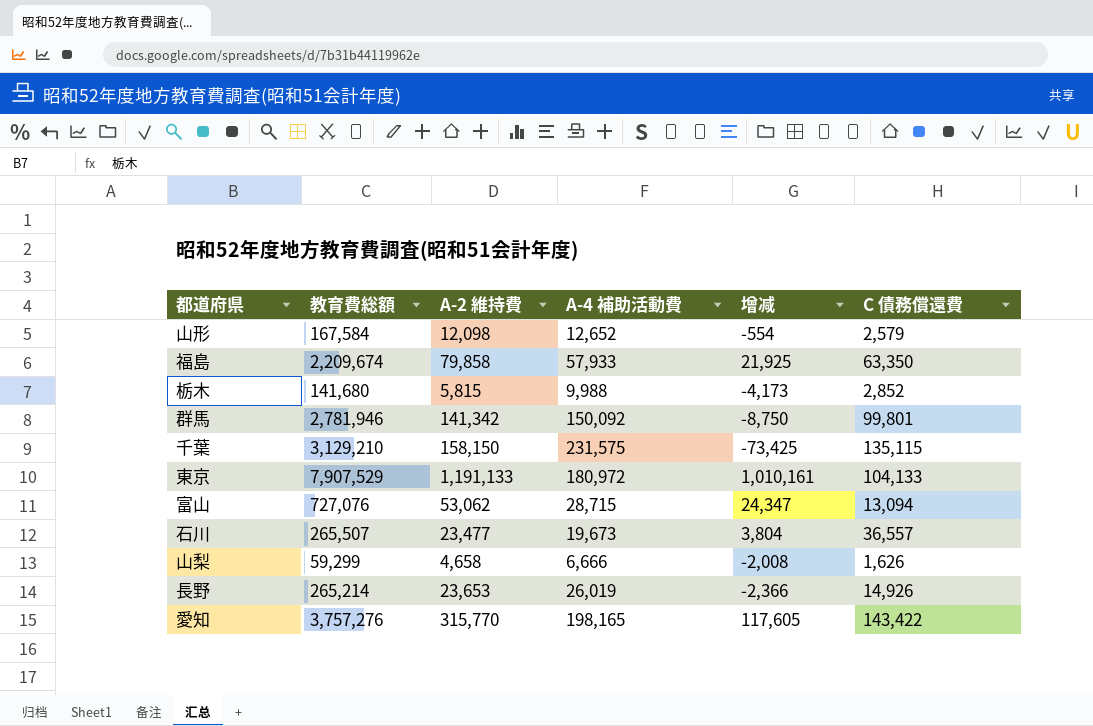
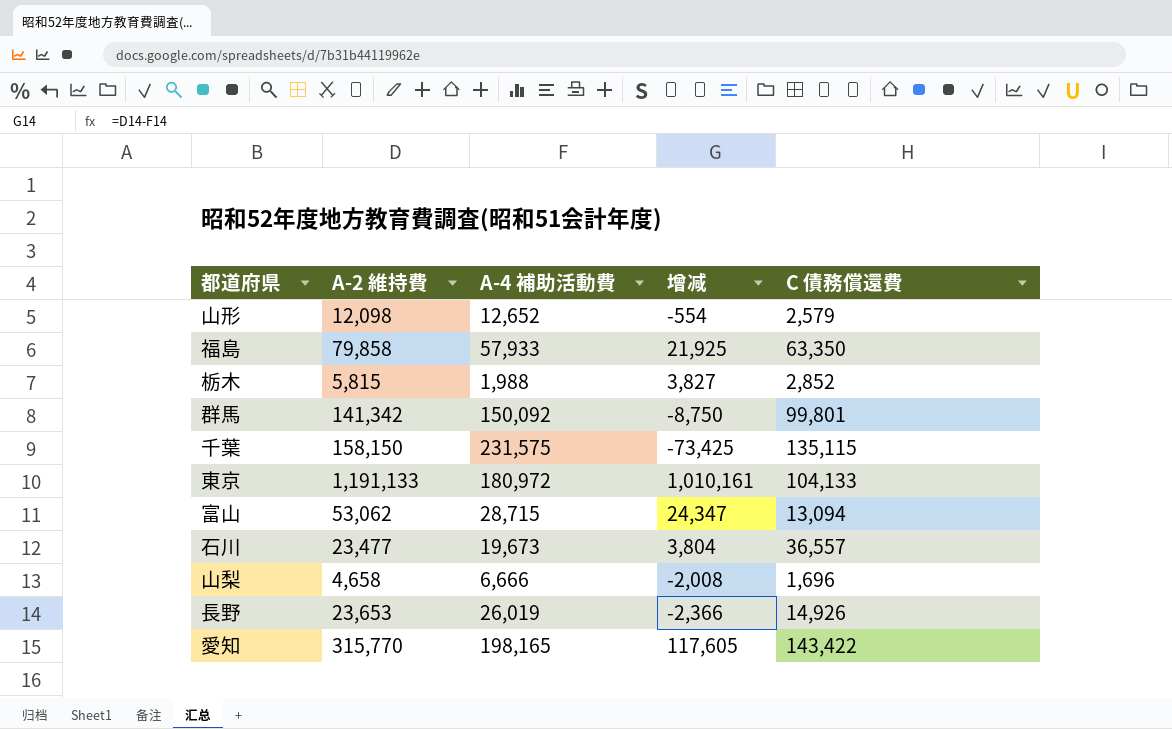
column 教育費総額 | position: 2 -> none
栃木 | A-4 補助活動費: 9,988 -> 1,988
栃木 | 增减: -4,173 -> 3,827
山梨 | C 債務償還費: 1,626 -> 1,696

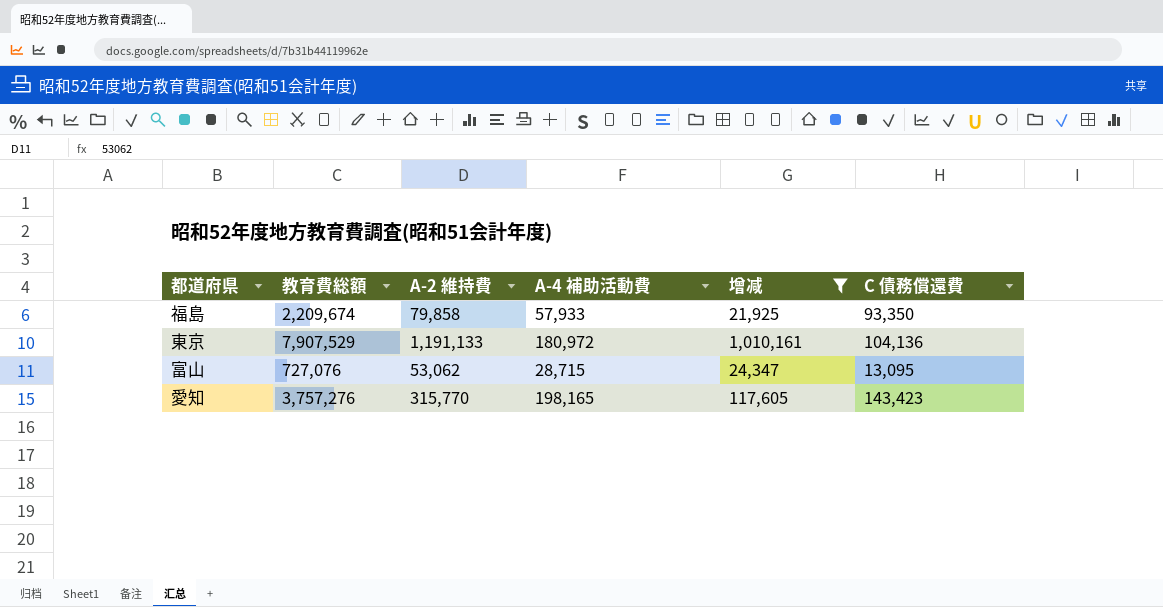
filter: none -> 增减 >= 21,925
column 教育費総額 | position: none -> 2
福島 | C 債務償還費: 63,350 -> 93,350
東京 | C 債務償還費: 104,133 -> 104,136
富山 | C 債務償還費: 13,094 -> 13,095
愛知 | C 債務償還費: 143,422 -> 143,423

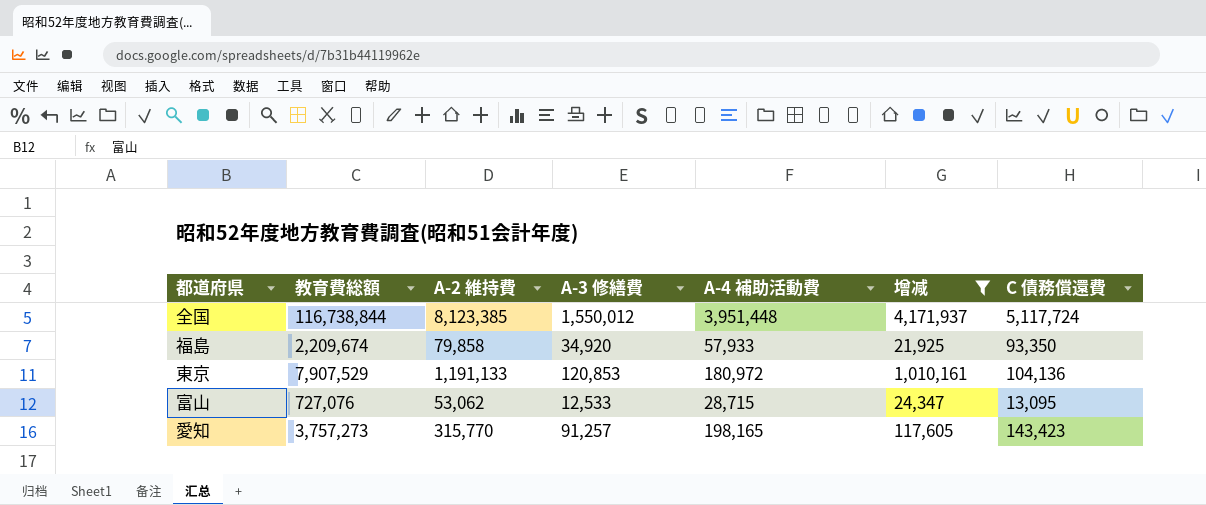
column A-3 修繕費 | position: none -> 4
row 全国: none -> 116,738,844 | 8,123,385 | 1,550,012 | 3,951,448 | 4,171,937 | 5,117,724
愛知 | 教育費総額: 3,757,276 -> 3,757,273

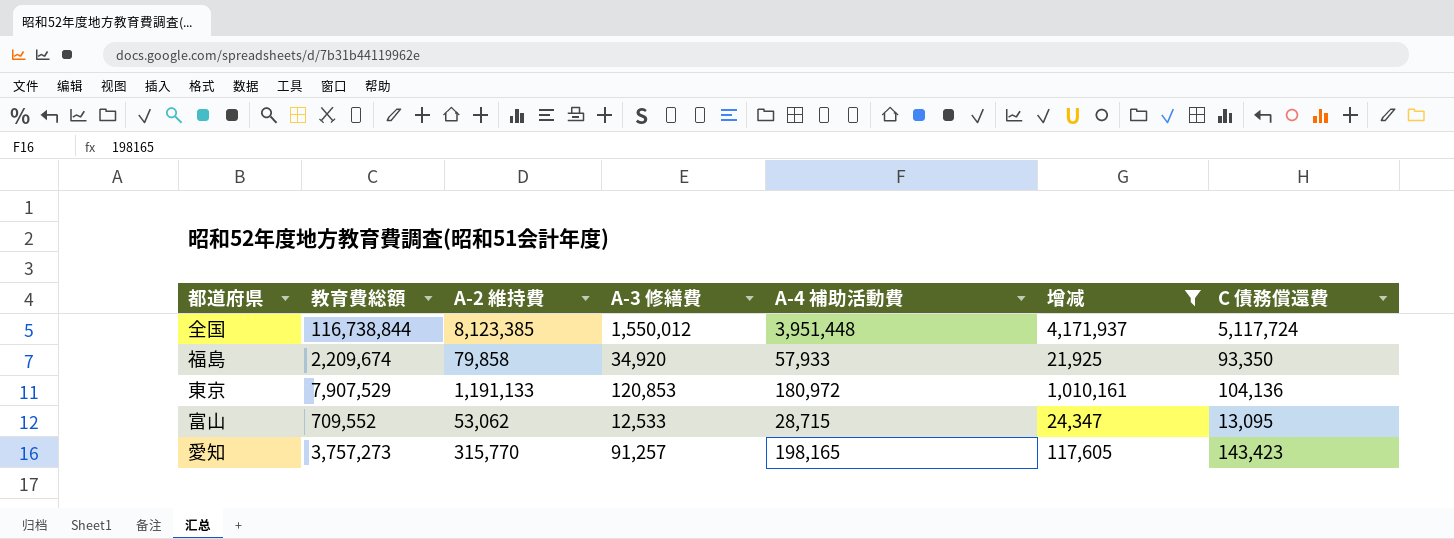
富山 | 教育費総額: 727,076 -> 709,552

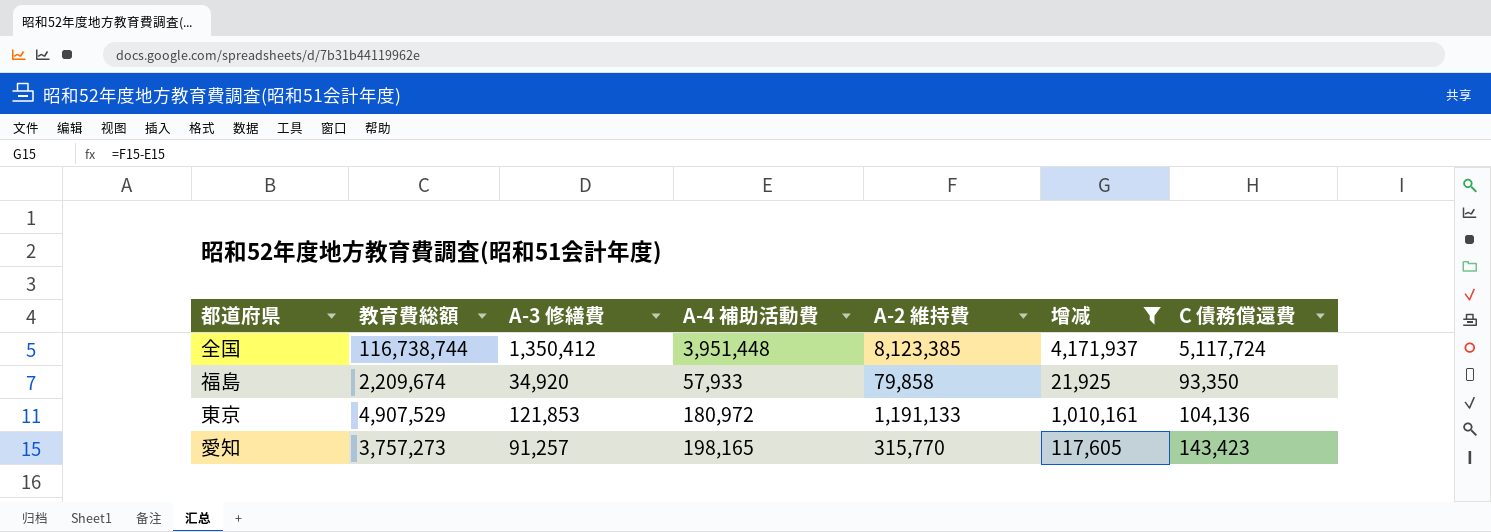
column A-2 維持費 | position: 3 -> 5
row 富山: 709,552 | 53,062 | 12,533 | 28,715 | 24,347 | 13,095 -> none
全国 | 教育費総額: 116,738,844 -> 116,738,744
全国 | A-3 修繕費: 1,550,012 -> 1,350,412
東京 | 教育費総額: 7,907,529 -> 4,907,529
東京 | A-3 修繕費: 120,853 -> 121,853

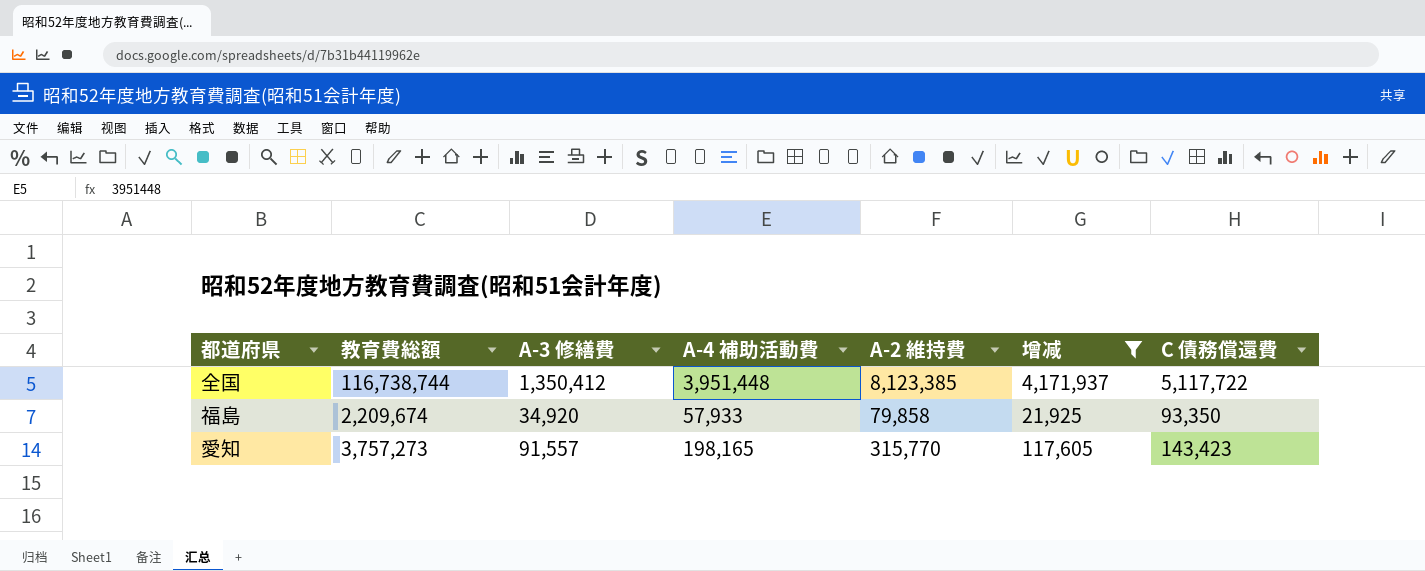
row 東京: 4,907,529 | 121,853 | 180,972 | 1,191,133 | 1,010,161 | 104,136 -> none
全国 | C 債務償還費: 5,117,724 -> 5,117,722
愛知 | A-3 修繕費: 91,257 -> 91,557

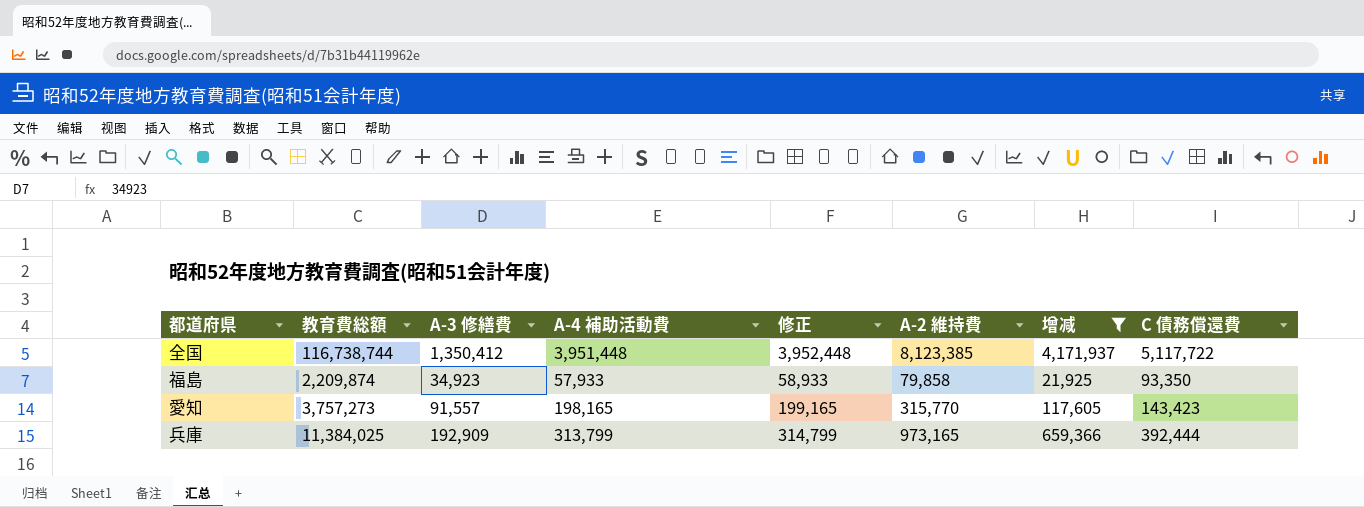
column 修正 | formula: none -> [A-4 補助活動費] + 1000
福島 | 教育費総額: 2,209,674 -> 2,209,874
福島 | A-3 修繕費: 34,920 -> 34,923
row 兵庫: none -> 11,384,025 | 192,909 | 313,799 | 314,799 | 973,165 | 659,366 | 392,444

